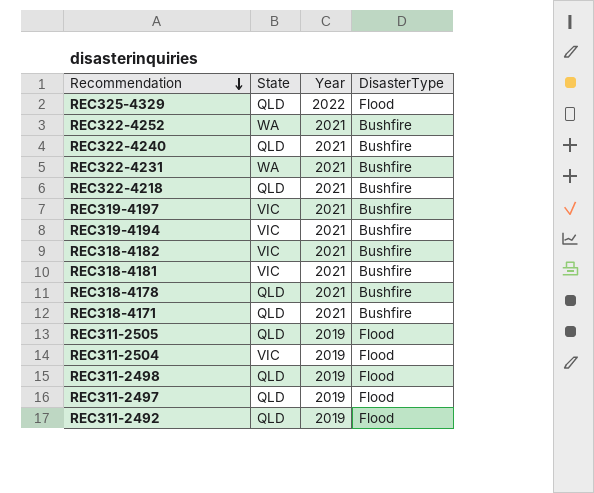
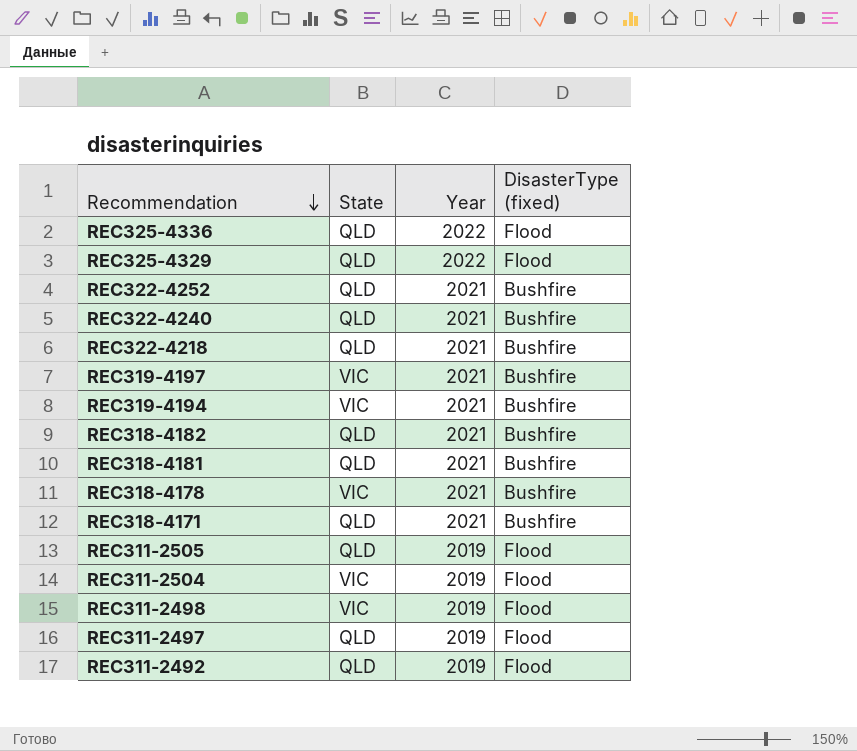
column name: DisasterType -> DisasterType (fixed)
row REC322-4231: WA | 2021 | Bushfire -> none
row REC325-4336: none -> QLD | 2022 | Flood
REC322-4252 | State: WA -> QLD
REC318-4182 | State: VIC -> QLD
REC318-4181 | State: VIC -> QLD
REC318-4178 | State: QLD -> VIC
REC311-2498 | State: QLD -> VIC

